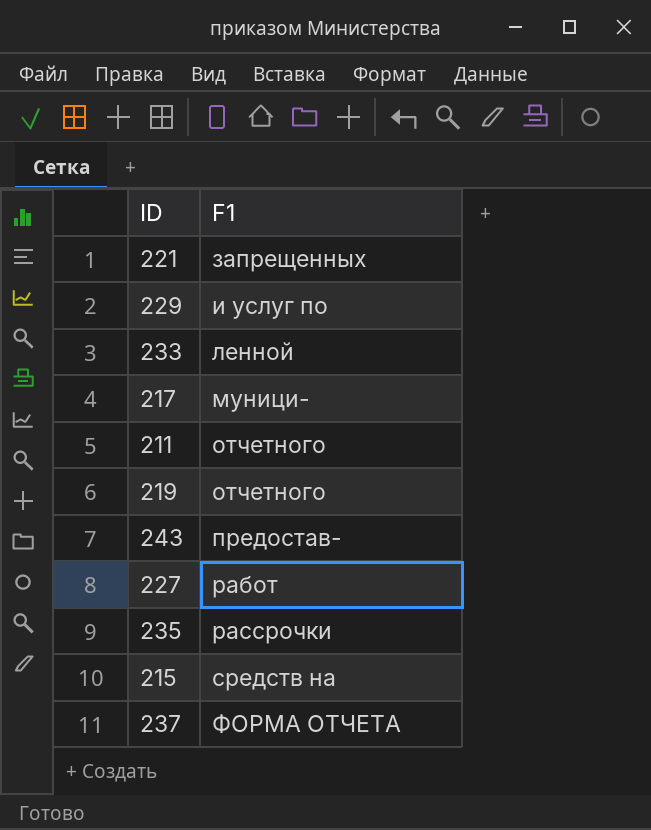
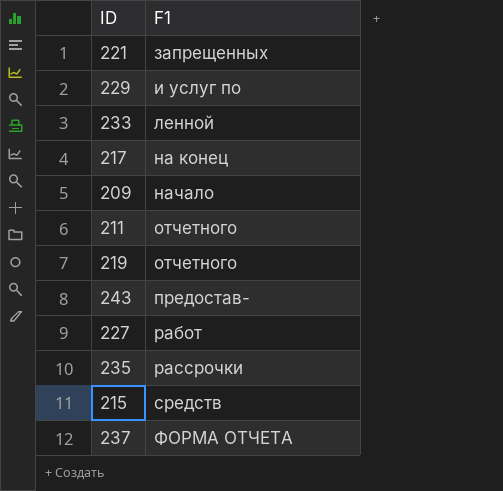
217 | F1: муници- -> на конец
row 209: none -> начало
215 | F1: средств на -> средств

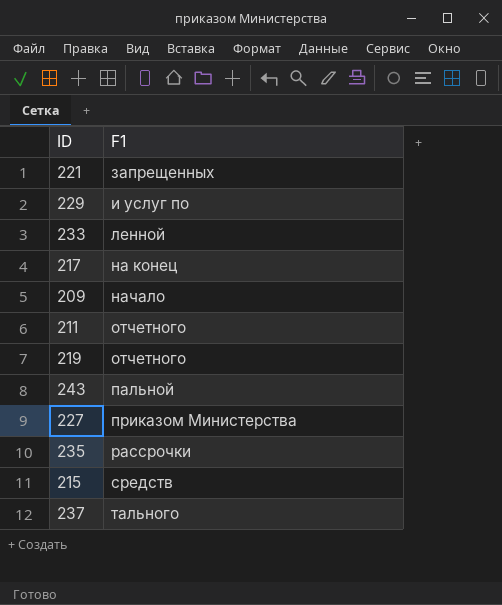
243 | F1: предостав- -> пальной
227 | F1: работ -> приказом Министерства
237 | F1: ФОРМА ОТЧЕТА -> тального

